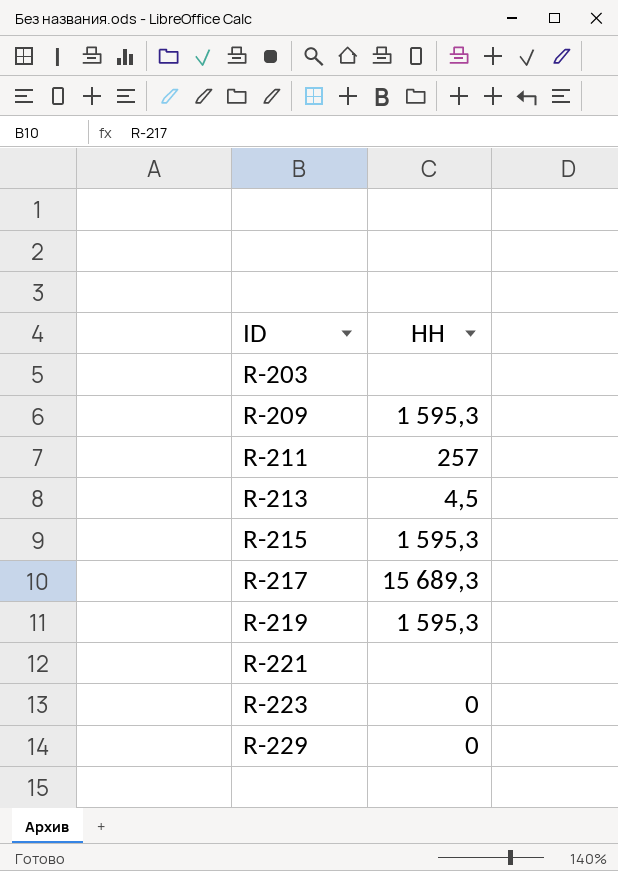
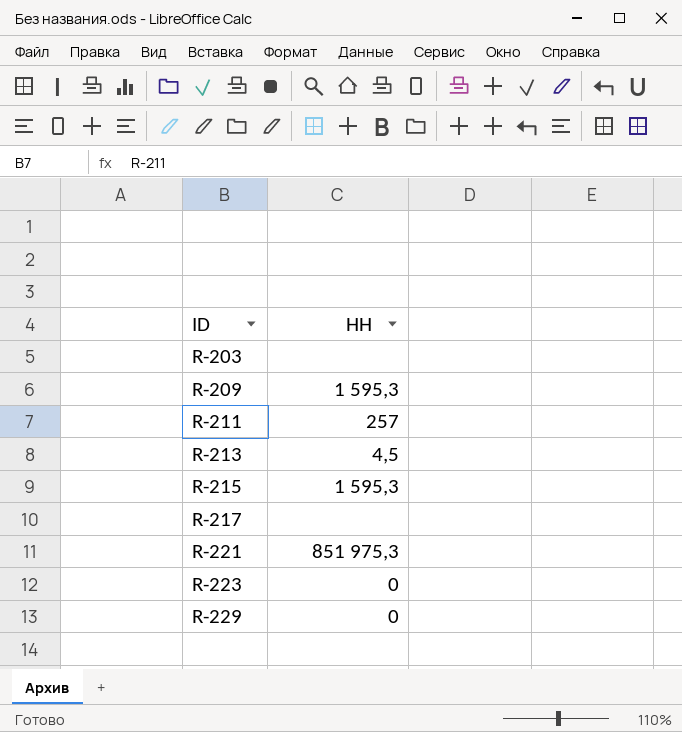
row R-219: 1 595,3 -> none
R-217 | НН: 15 689,3 -> none
R-221 | НН: none -> 851 975,3

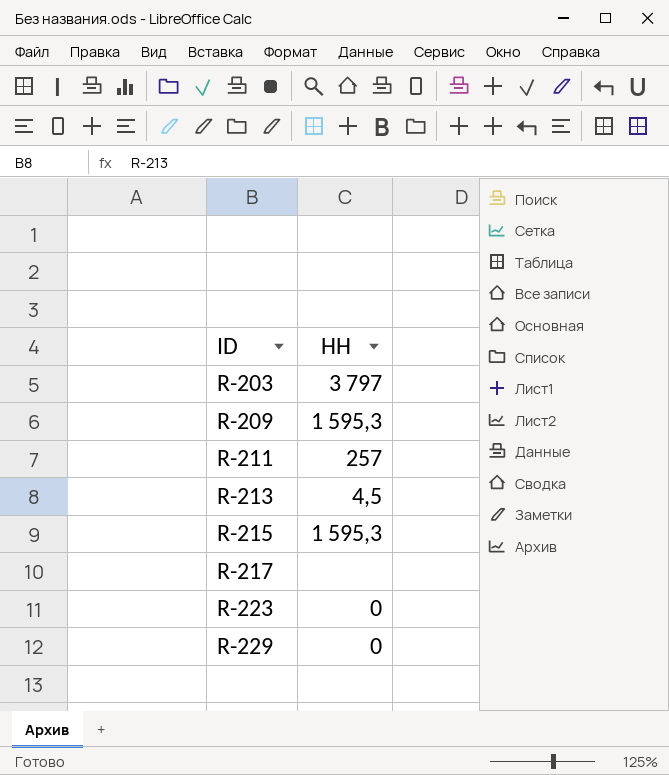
row R-221: 851 975,3 -> none
R-203 | НН: none -> 3 797

